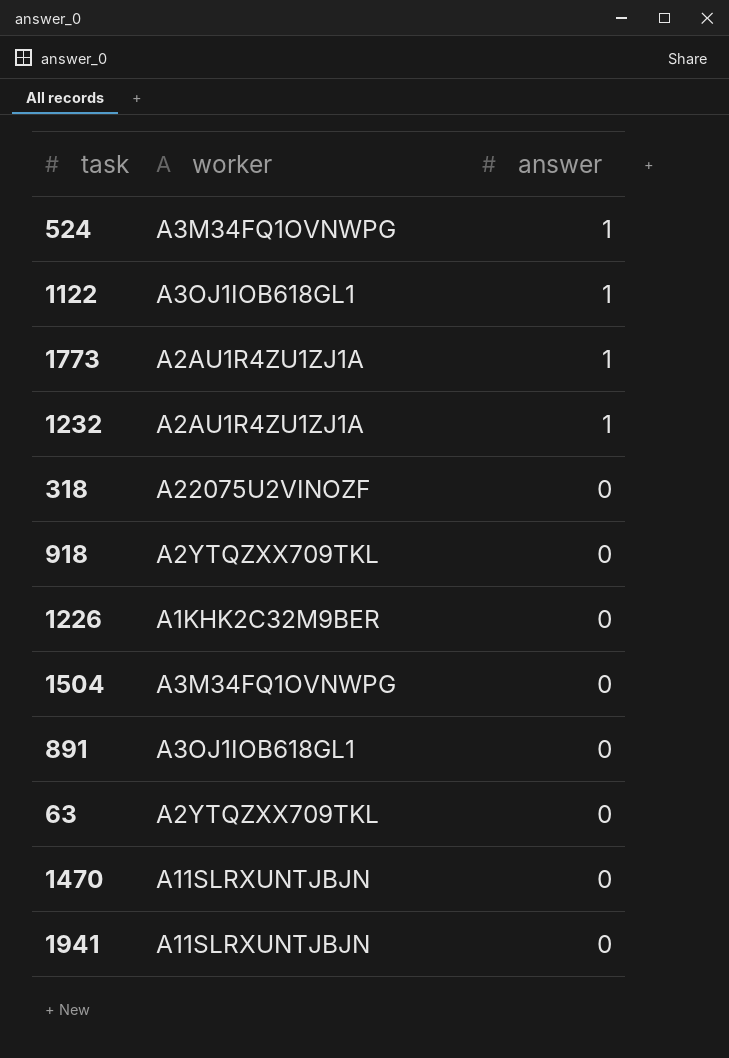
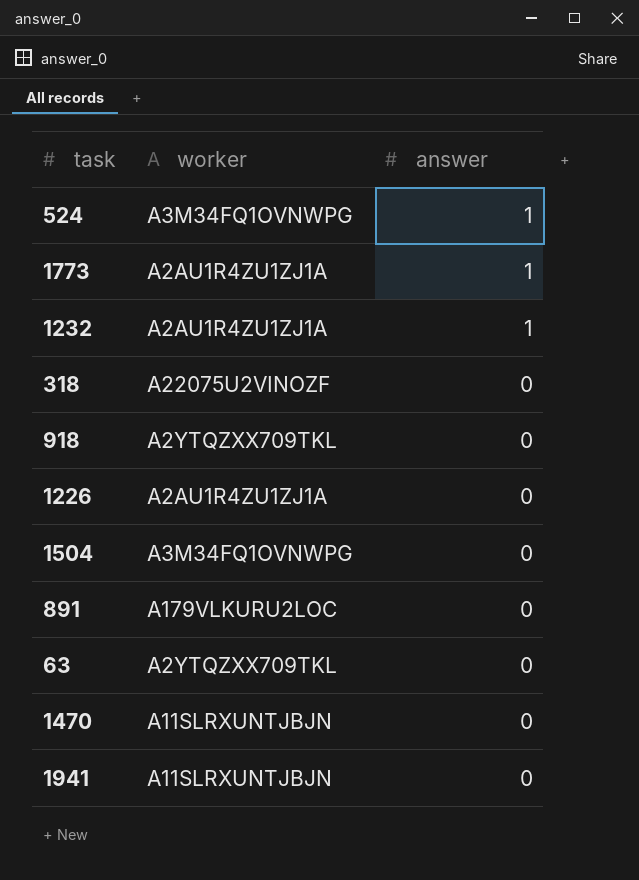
row 1122: A3OJ1IOB618GL1 | 1 -> none
1226 | worker: A1KHK2C32M9BER -> A2AU1R4ZU1ZJ1A
891 | worker: A3OJ1IOB618GL1 -> A179VLKURU2LOC

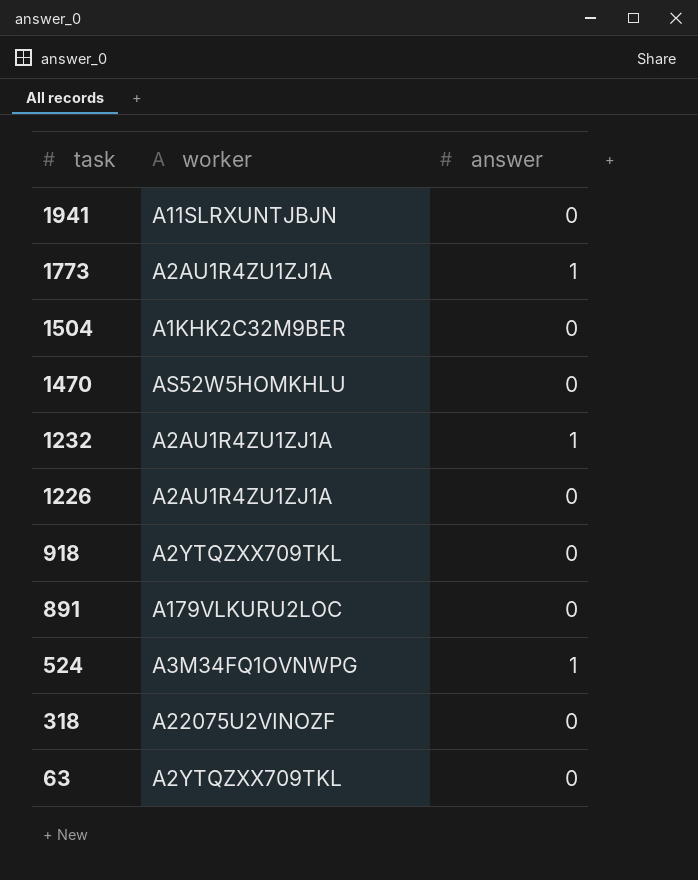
row order: answer descending -> task descending
1504 | worker: A3M34FQ1OVNWPG -> A1KHK2C32M9BER
1470 | worker: A11SLRXUNTJBJN -> AS52W5HOMKHLU

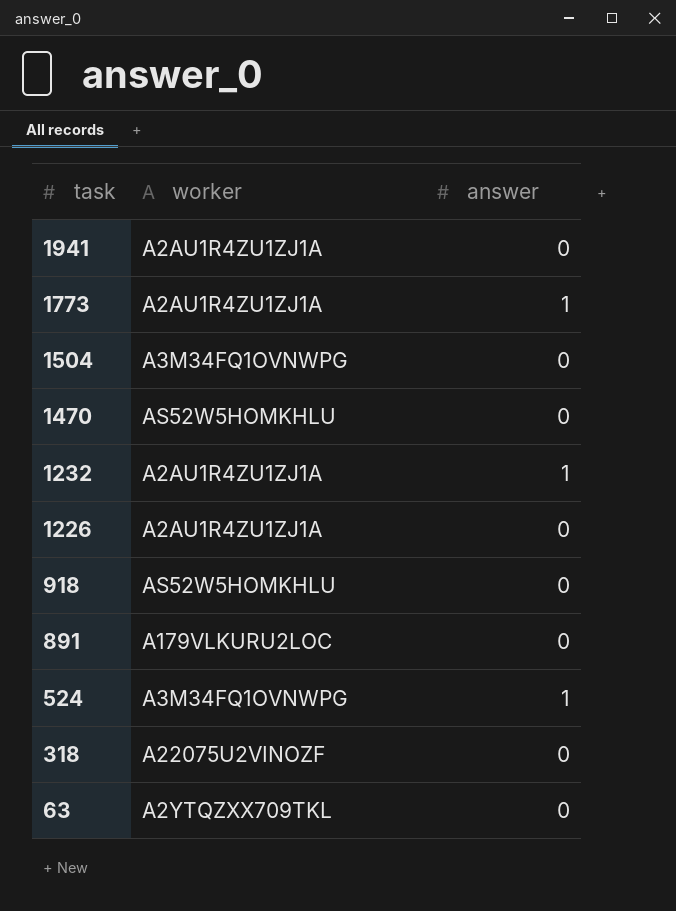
1941 | worker: A11SLRXUNTJBJN -> A2AU1R4ZU1ZJ1A
1504 | worker: A1KHK2C32M9BER -> A3M34FQ1OVNWPG
918 | worker: A2YTQZXX709TKL -> AS52W5HOMKHLU

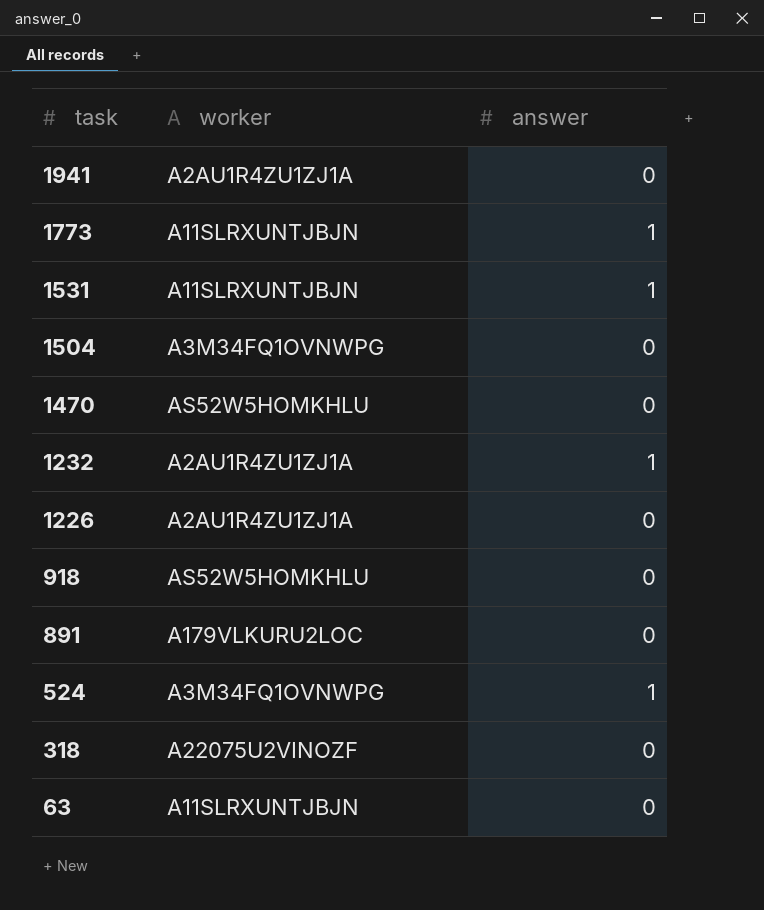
1773 | worker: A2AU1R4ZU1ZJ1A -> A11SLRXUNTJBJN
row 1531: none -> A11SLRXUNTJBJN | 1
63 | worker: A2YTQZXX709TKL -> A11SLRXUNTJBJN

